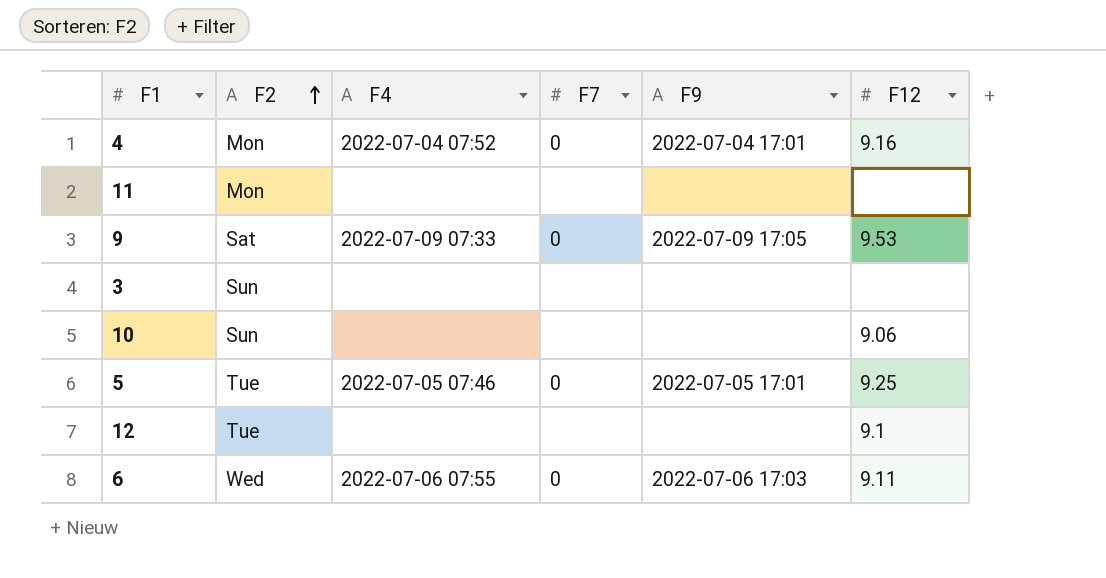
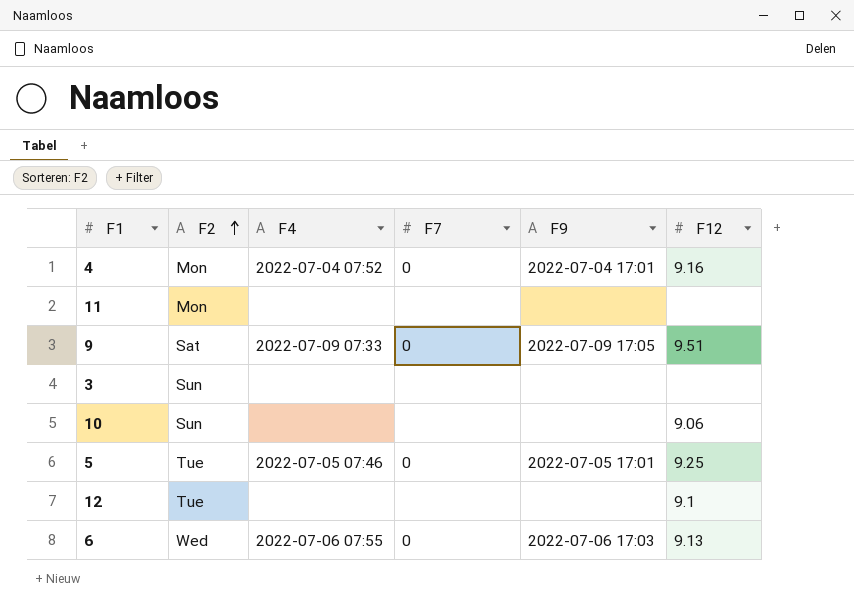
9 | F12: 9.53 -> 9.51
6 | F12: 9.11 -> 9.13

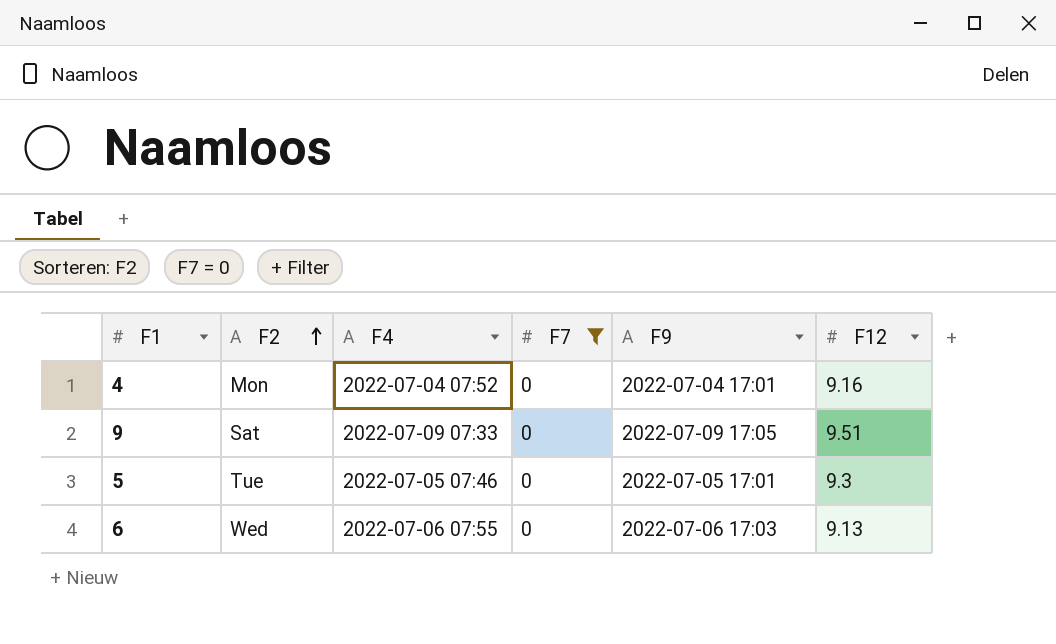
filter: none -> F7 = 0
5 | F12: 9.25 -> 9.3

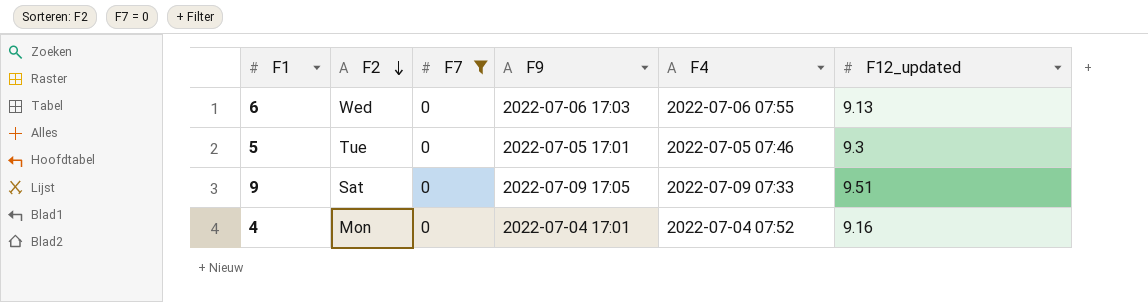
row order: F2 ascending -> F2 descending
column F4 | position: 3 -> 5
column name: F12 -> F12_updated

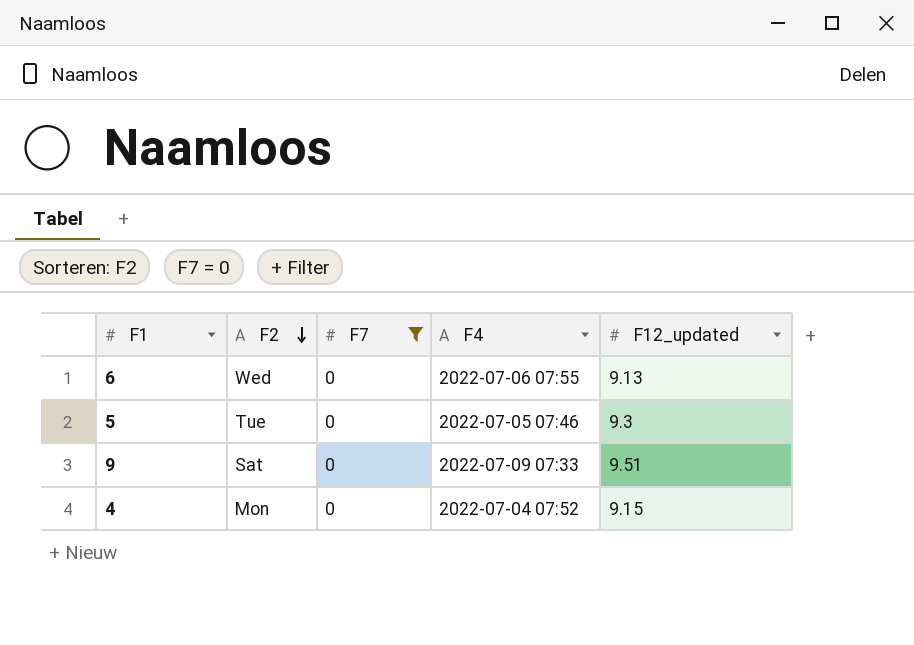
column F9 | position: 4 -> none
4 | F12_updated: 9.16 -> 9.15

